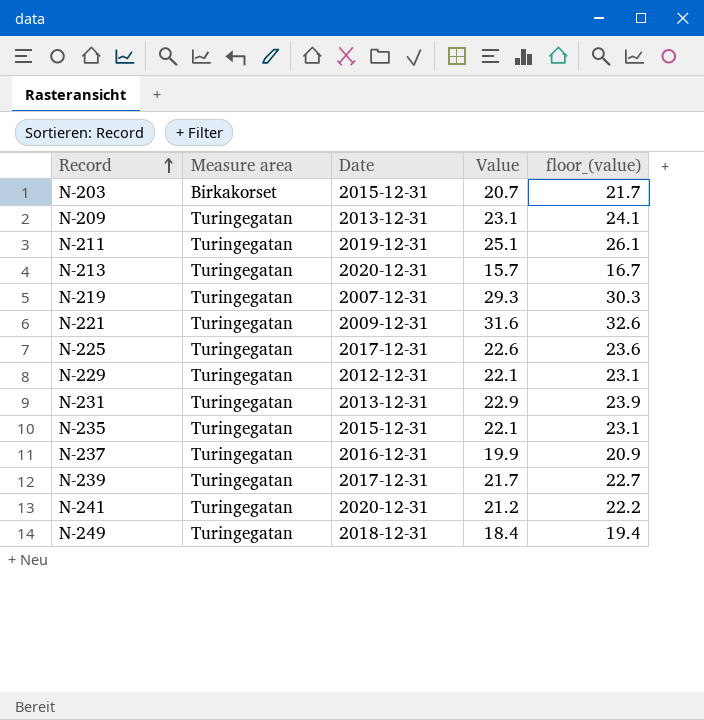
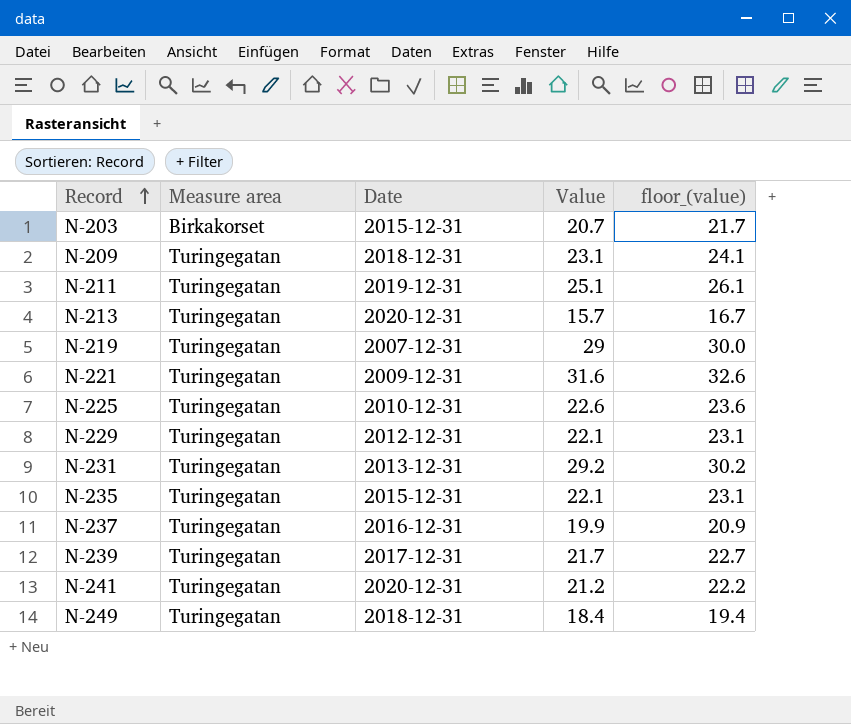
N-209 | Date: 2013-12-31 -> 2018-12-31
N-219 | Value: 29.3 -> 29
N-219 | floor_(value): 30.3 -> 30.0
N-225 | Date: 2017-12-31 -> 2010-12-31
N-231 | Value: 22.9 -> 29.2
N-231 | floor_(value): 23.9 -> 30.2

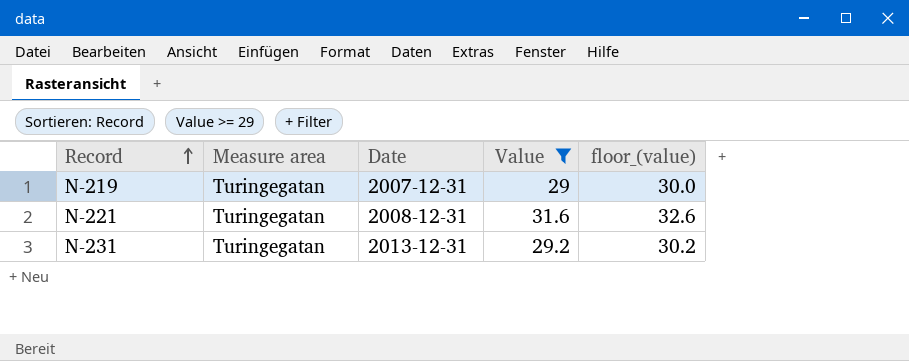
filter: none -> Value >= 29
N-221 | Date: 2009-12-31 -> 2008-12-31

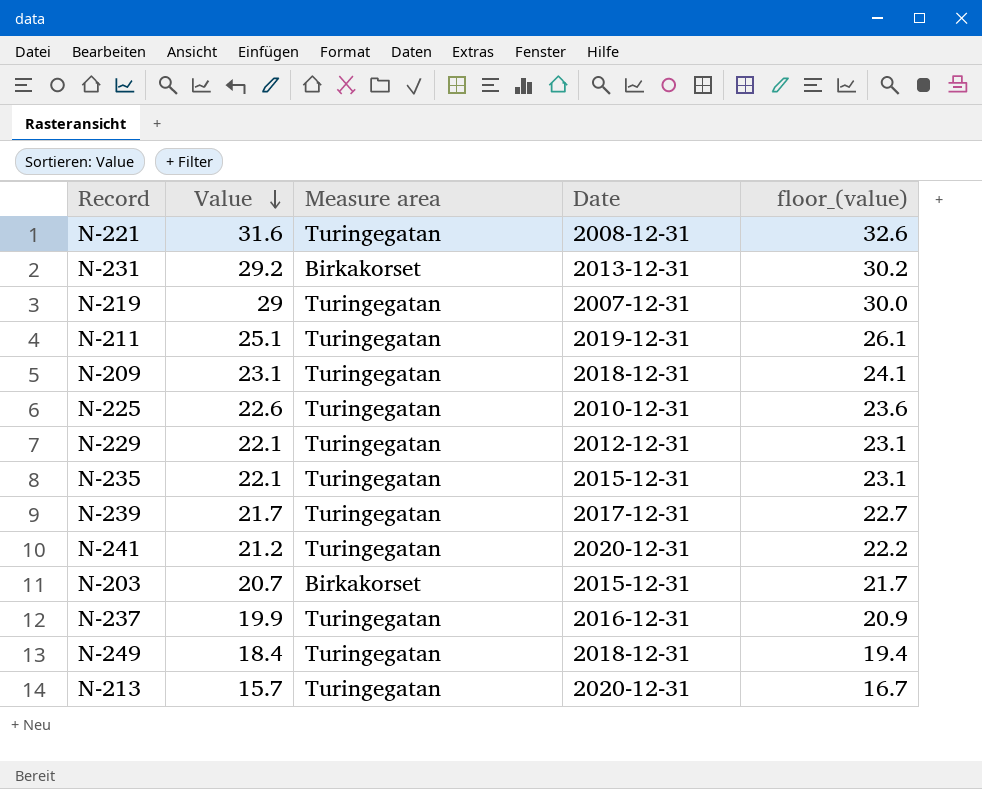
filter: Value >= 29 -> none
row order: Record ascending -> Value descending
column Value | position: 4 -> 2
N-231 | Measure area: Turingegatan -> Birkakorset

